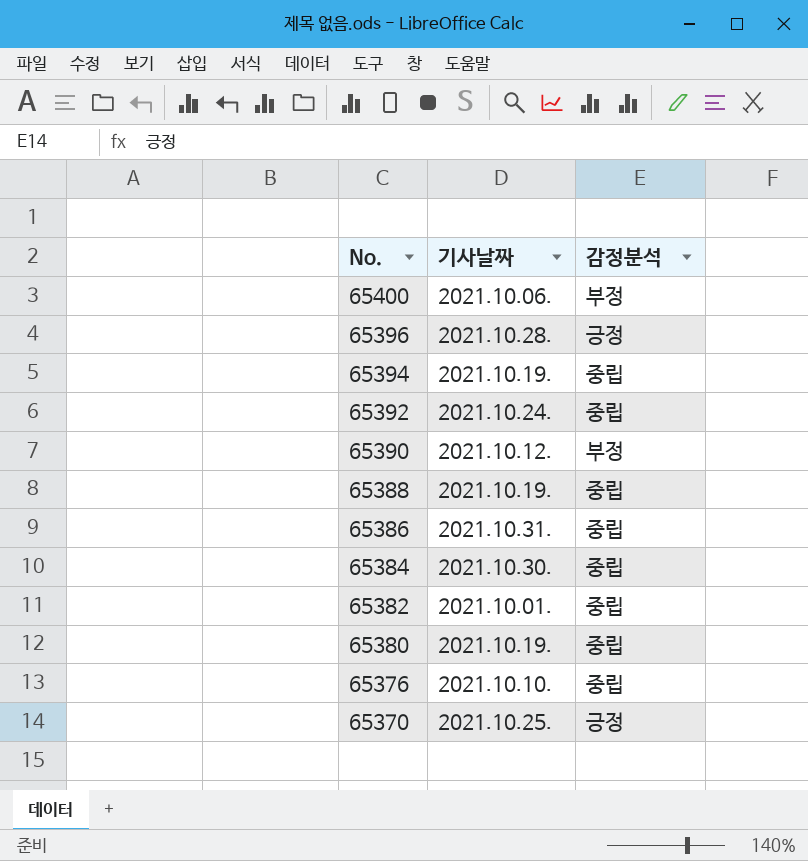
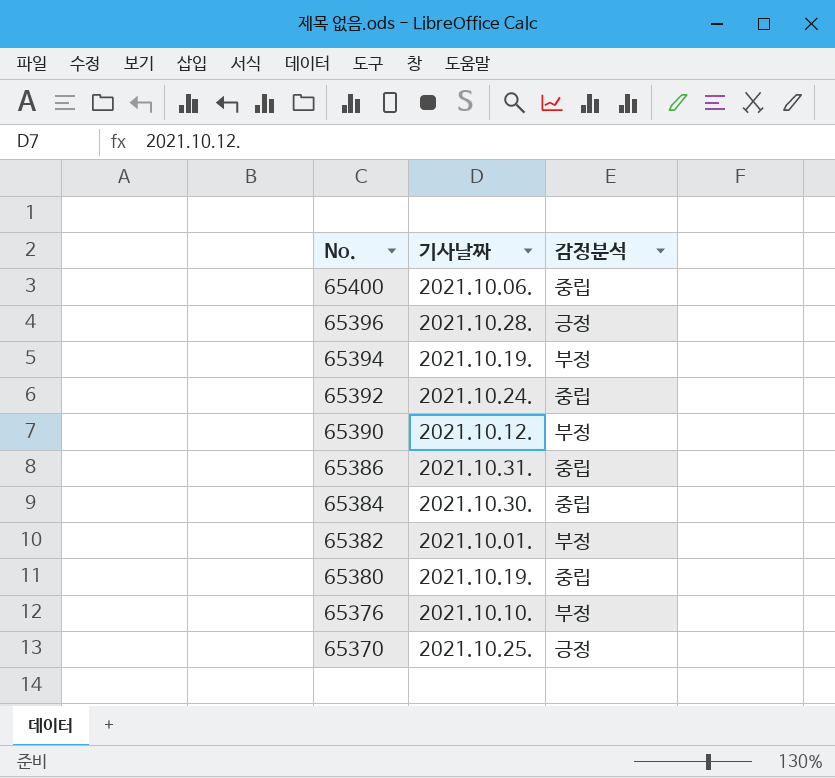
row 65388: 2021.10.19. | 중립 -> none
65400 | 감정분석: 부정 -> 중립
65394 | 감정분석: 중립 -> 부정
65382 | 감정분석: 중립 -> 부정
65376 | 감정분석: 중립 -> 부정

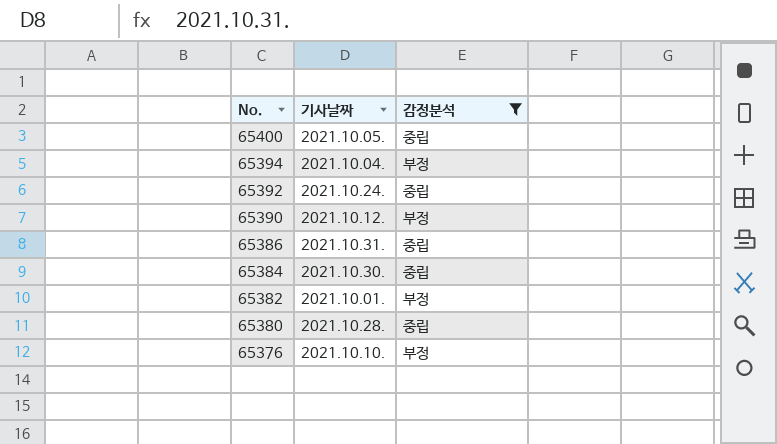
filter: none -> 감정분석 != 긍정
65400 | 기사날짜: 2021.10.06. -> 2021.10.05.
65394 | 기사날짜: 2021.10.19. -> 2021.10.04.
65380 | 기사날짜: 2021.10.19. -> 2021.10.28.

